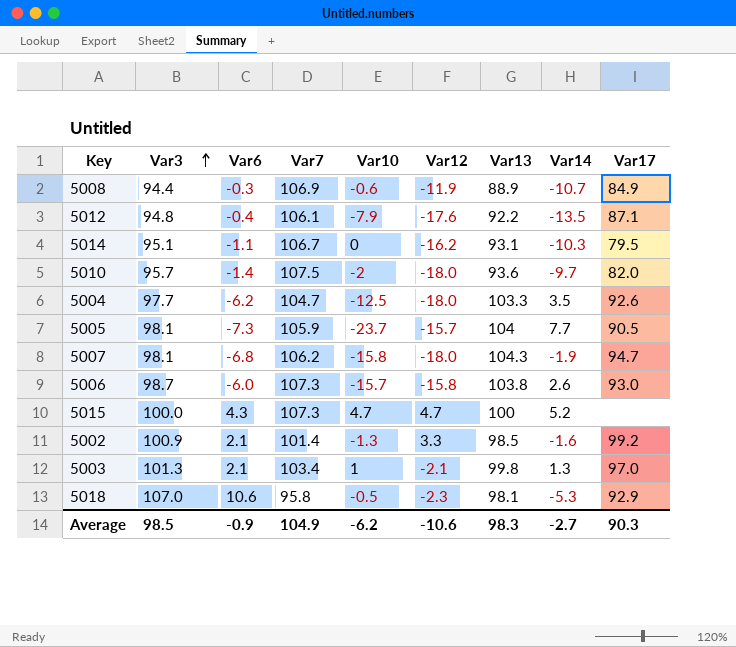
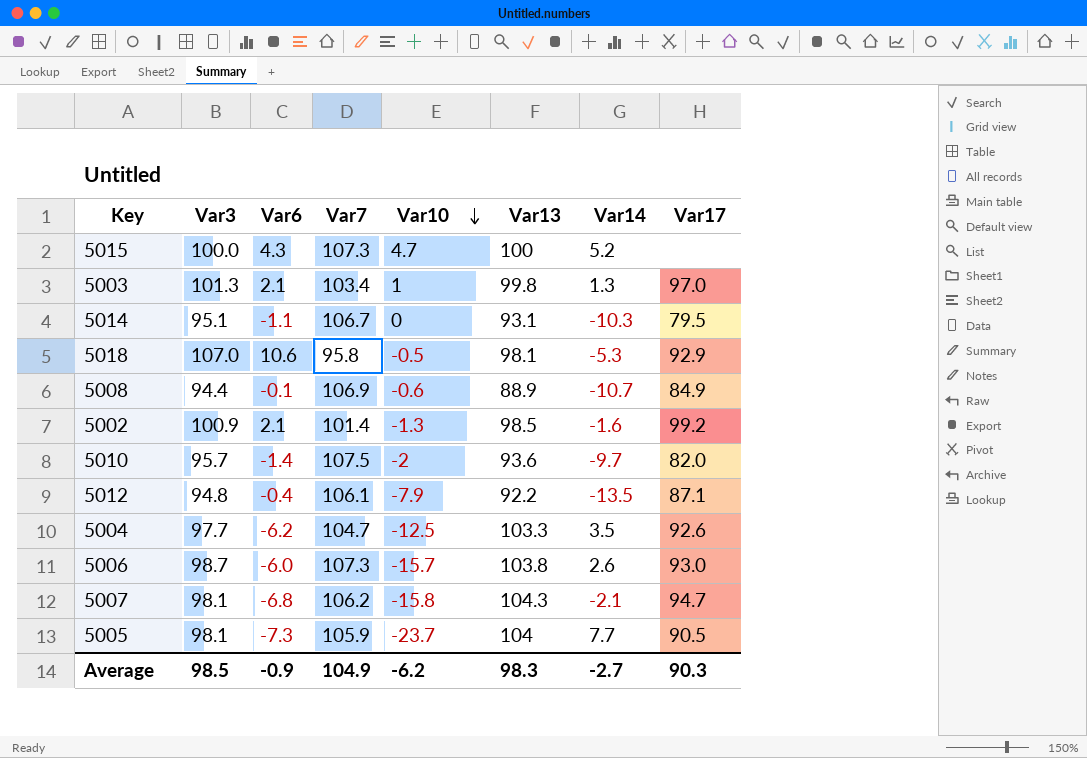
row order: Var3 ascending -> Var10 descending
column Var12 | position: 6 -> none
5008 | Var6: -0.3 -> -0.1
5007 | Var14: -1.9 -> -2.1

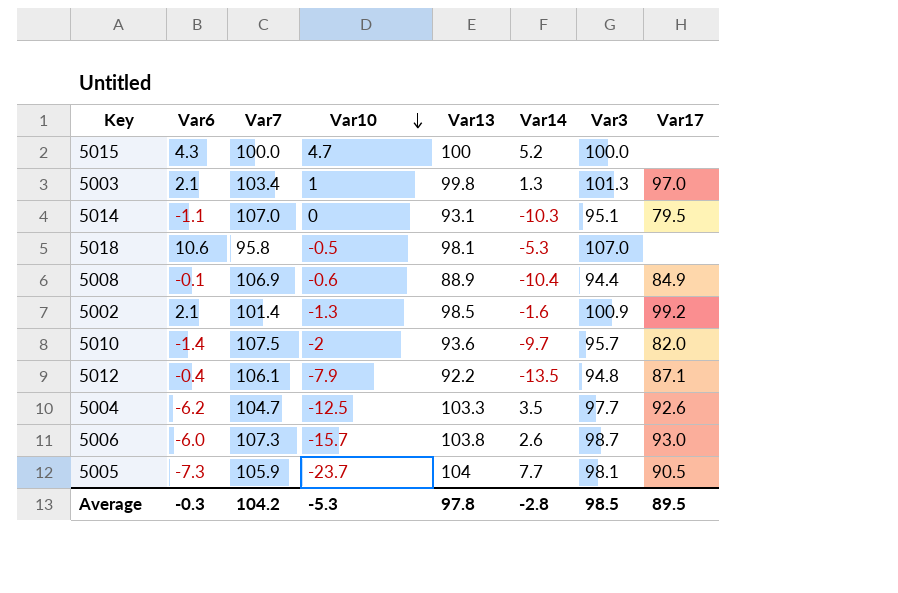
column Var3 | position: 2 -> 7
row 5007: 98.1 | -6.8 | 106.2 | -15.8 | 104.3 | -2.1 | 94.7 -> none
5015 | Var7: 107.3 -> 100.0
5014 | Var7: 106.7 -> 107.0
5018 | Var17: 92.9 -> none
5008 | Var14: -10.7 -> -10.4
Average | Var6: -0.9 -> -0.3
Average | Var7: 104.9 -> 104.2
Average | Var10: -6.2 -> -5.3
Average | Var13: 98.3 -> 97.8
Average | Var14: -2.7 -> -2.8
Average | Var17: 90.3 -> 89.5

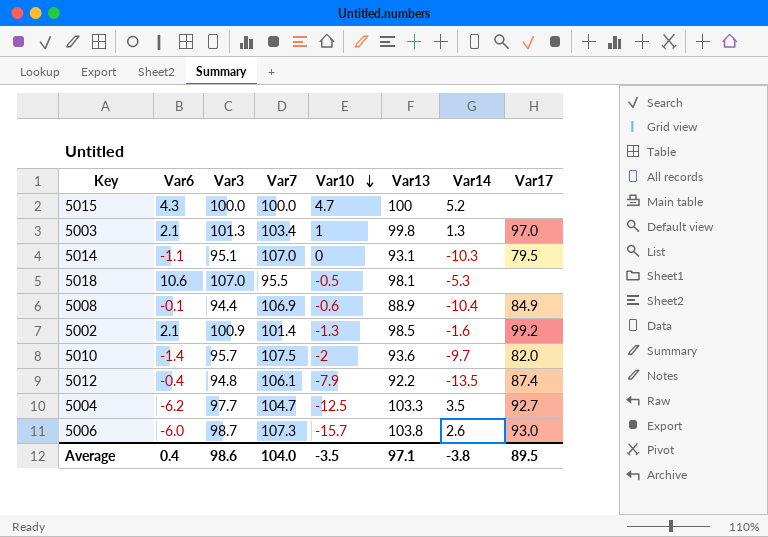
column Var3 | position: 7 -> 3
row 5005: -7.3 | 105.9 | -23.7 | 104 | 7.7 | 98.1 | 90.5 -> none
5018 | Var7: 95.8 -> 95.5
5012 | Var17: 87.1 -> 87.4
5004 | Var17: 92.6 -> 92.7
Average | Var6: -0.3 -> 0.4
Average | Var3: 98.5 -> 98.6
Average | Var7: 104.2 -> 104.0
Average | Var10: -5.3 -> -3.5
Average | Var13: 97.8 -> 97.1
Average | Var14: -2.8 -> -3.8

